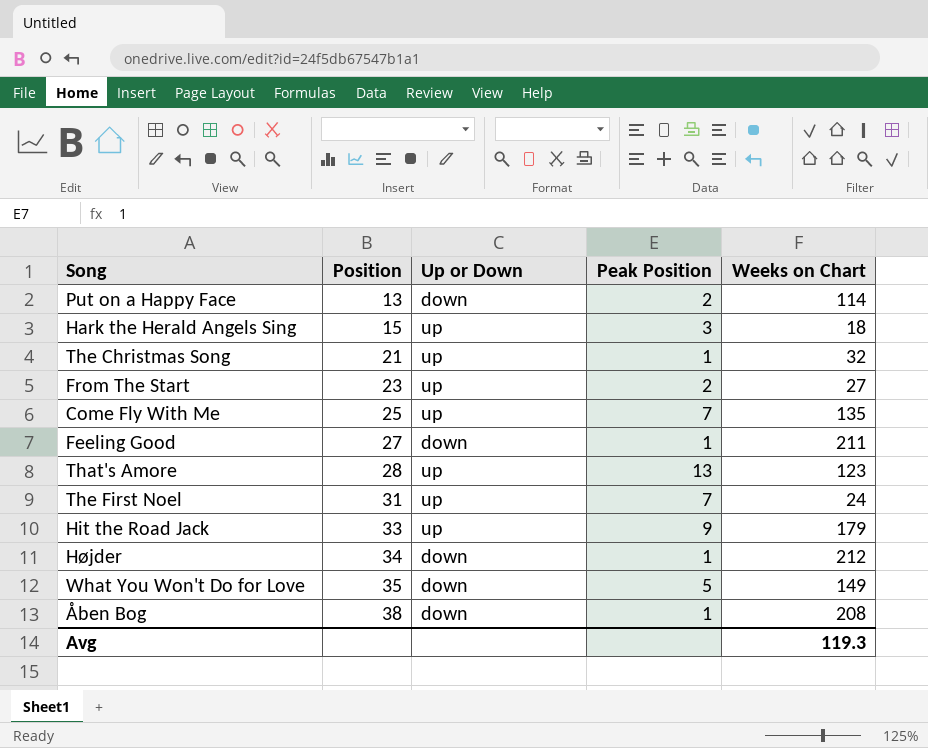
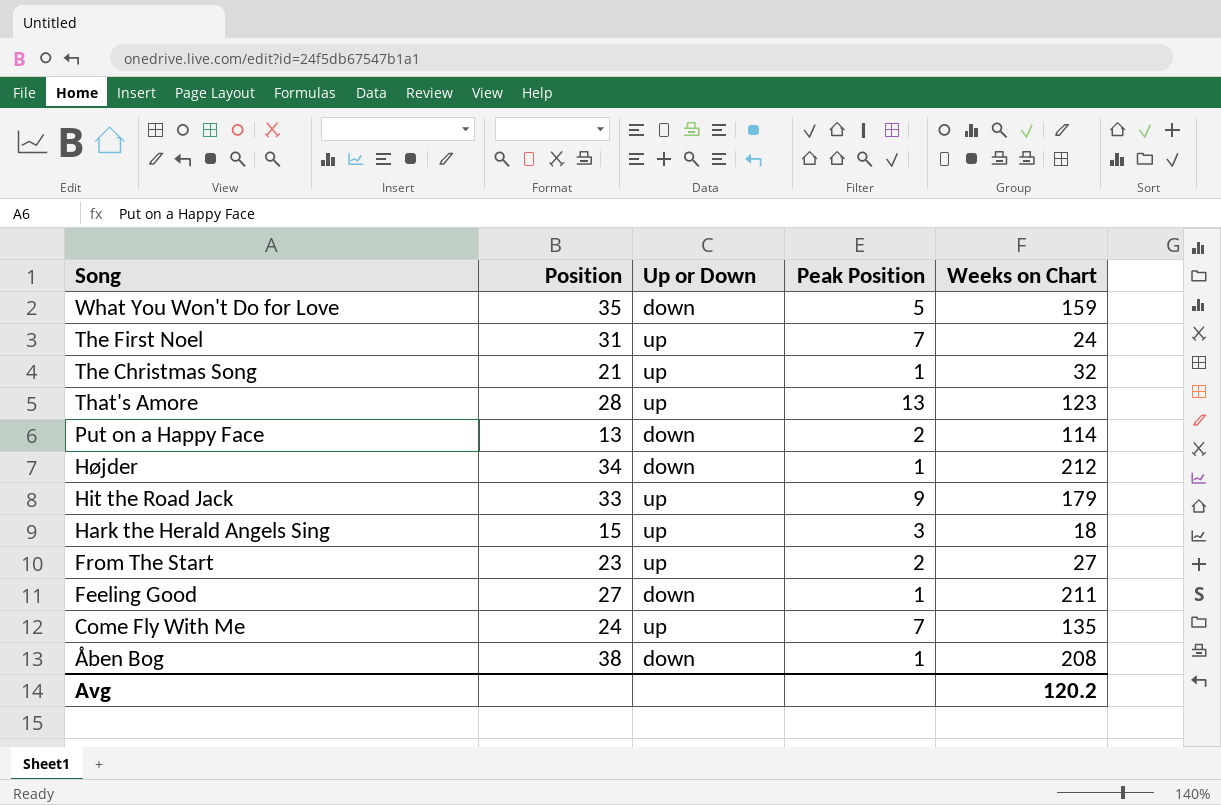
row order: Position ascending -> Song descending
What You Won't Do for Love | Weeks on Chart: 149 -> 159
Come Fly With Me | Position: 25 -> 24
Avg | Weeks on Chart: 119.3 -> 120.2

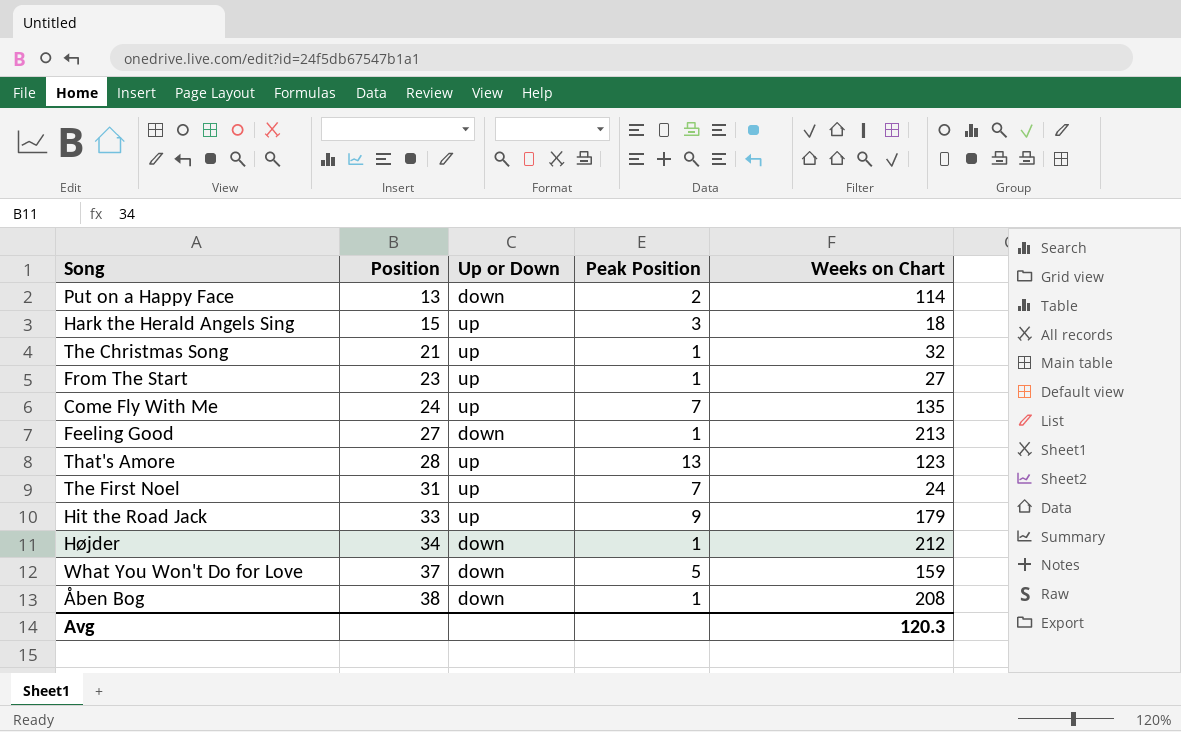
row order: Song descending -> Position ascending
From The Start | Peak Position: 2 -> 1
Feeling Good | Weeks on Chart: 211 -> 213
What You Won't Do for Love | Position: 35 -> 37
Avg | Weeks on Chart: 120.2 -> 120.3

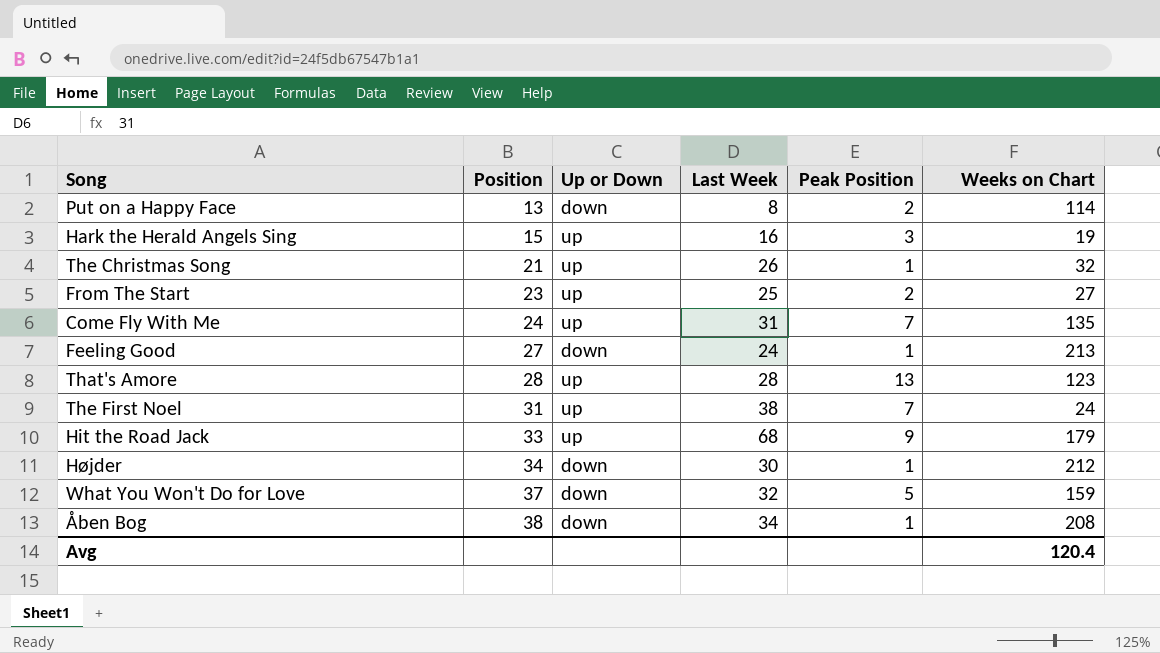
column Last Week | position: none -> 4
Hark the Herald Angels Sing | Weeks on Chart: 18 -> 19
From The Start | Peak Position: 1 -> 2
Avg | Weeks on Chart: 120.3 -> 120.4

